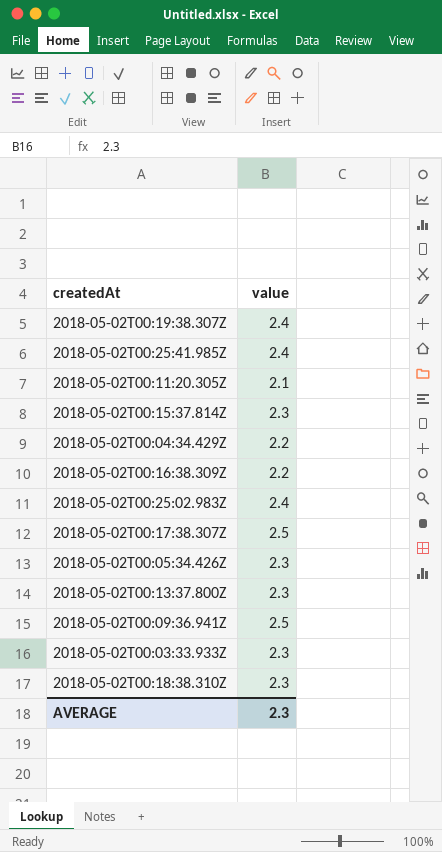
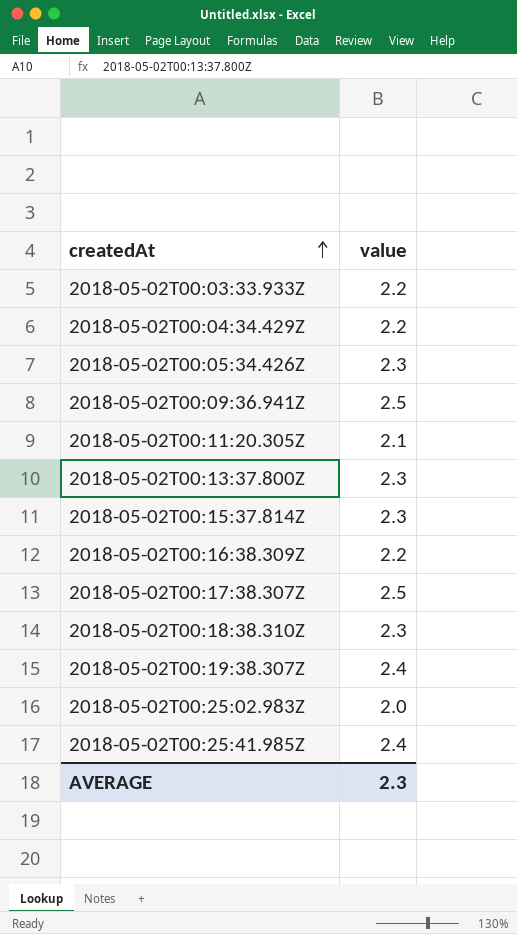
row order: none -> createdAt ascending
2018-05-02T00:03:33.933Z | value: 2.3 -> 2.2
2018-05-02T00:25:02.983Z | value: 2.4 -> 2.0

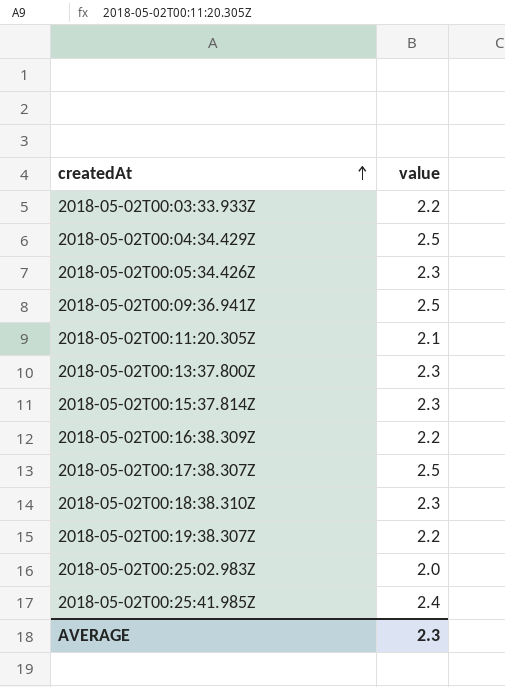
2018-05-02T00:04:34.429Z | value: 2.2 -> 2.5
2018-05-02T00:19:38.307Z | value: 2.4 -> 2.2

